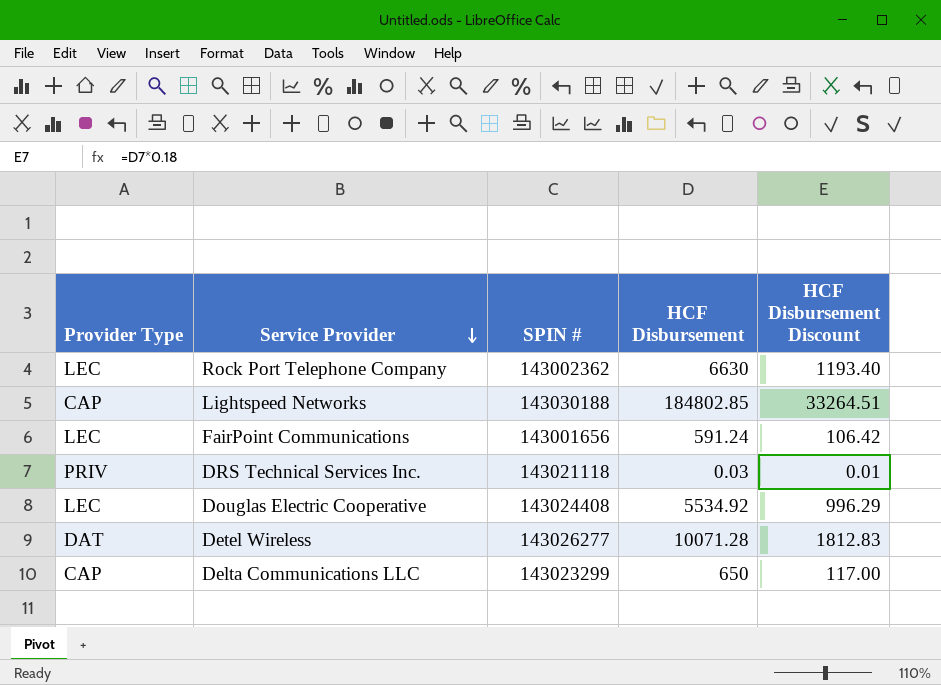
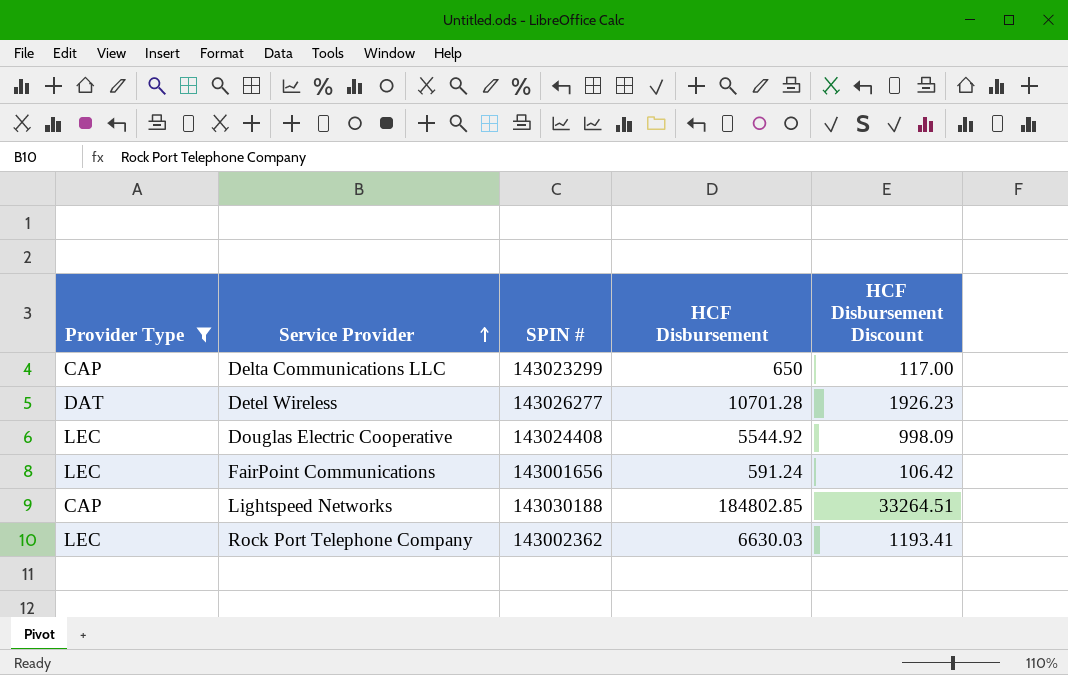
filter: none -> Provider Type != PRIV
row order: Service Provider descending -> Service Provider ascending
Detel Wireless | HCF Disbursement: 10071.28 -> 10701.28
Detel Wireless | HCF Disbursement Discount: 1812.83 -> 1926.23
Douglas Electric Cooperative | HCF Disbursement: 5534.92 -> 5544.92
Douglas Electric Cooperative | HCF Disbursement Discount: 996.29 -> 998.09
Rock Port Telephone Company | HCF Disbursement: 6630 -> 6630.03
Rock Port Telephone Company | HCF Disbursement Discount: 1193.40 -> 1193.41

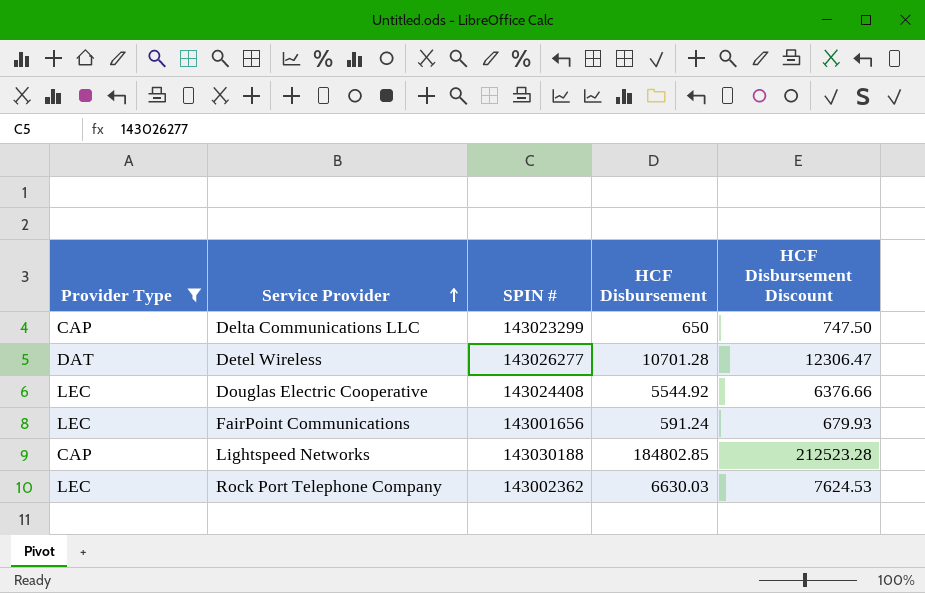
column HCF Disbursement Discount | formula: [HCF Disbursement] * 0.18 -> [HCF Disbursement] * 1.15

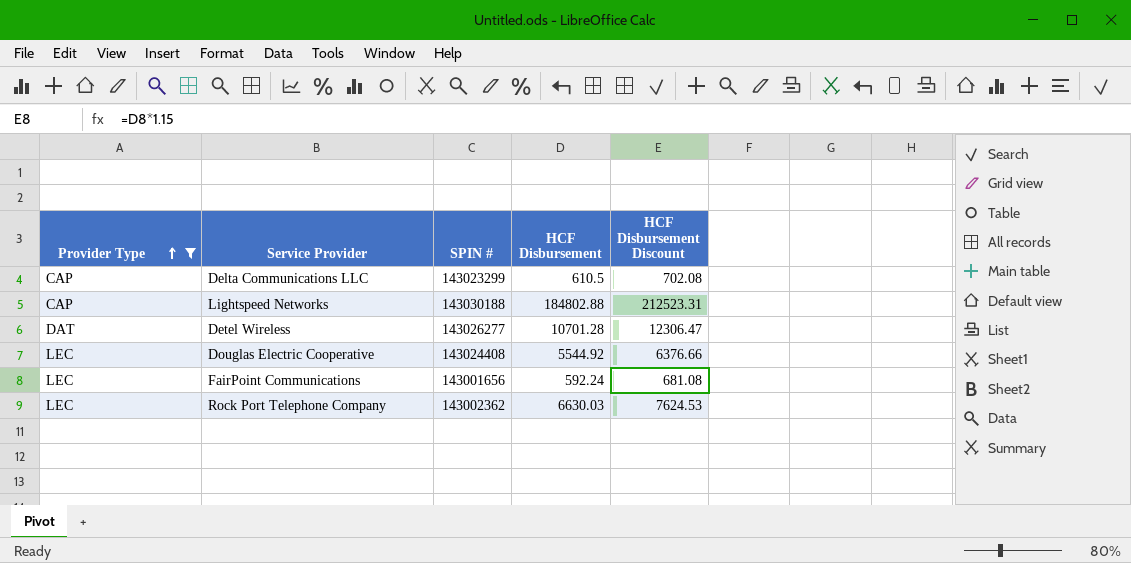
row order: Service Provider ascending -> Provider Type ascending
Delta Communications LLC | HCF Disbursement: 650 -> 610.5
Delta Communications LLC | HCF Disbursement Discount: 747.50 -> 702.08
Lightspeed Networks | HCF Disbursement: 184802.85 -> 184802.88
Lightspeed Networks | HCF Disbursement Discount: 212523.28 -> 212523.31
FairPoint Communications | HCF Disbursement: 591.24 -> 592.24
FairPoint Communications | HCF Disbursement Discount: 679.93 -> 681.08

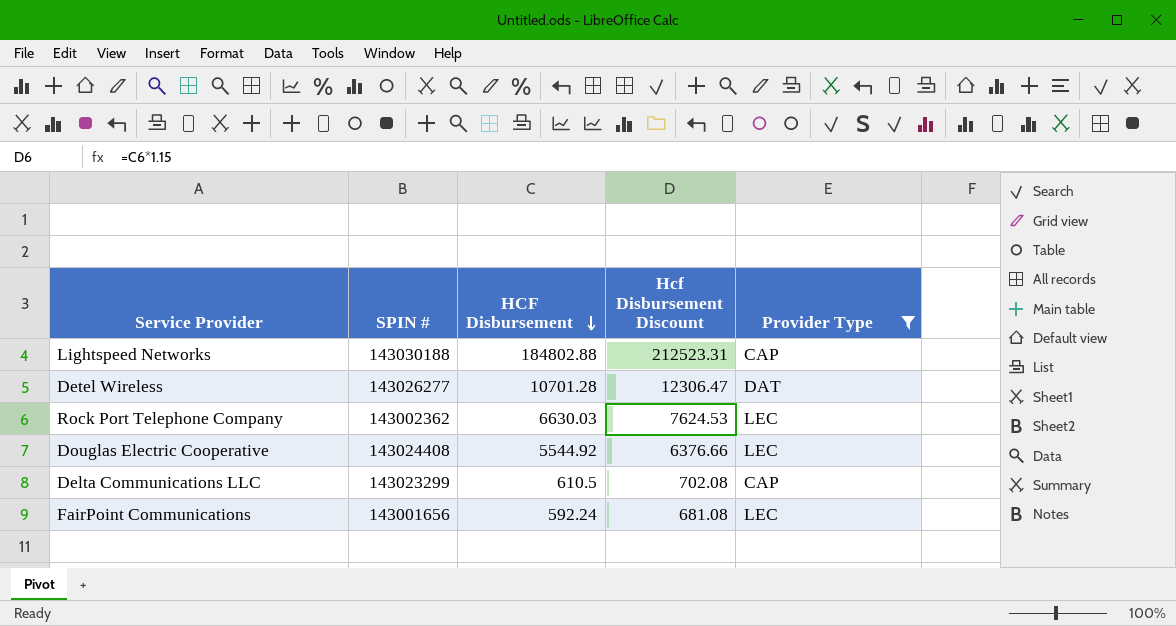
row order: Provider Type ascending -> HCF Disbursement descending
column name: HCF Disbursement Discount -> Hcf Disbursement Discount
column Provider Type | position: 1 -> 5

